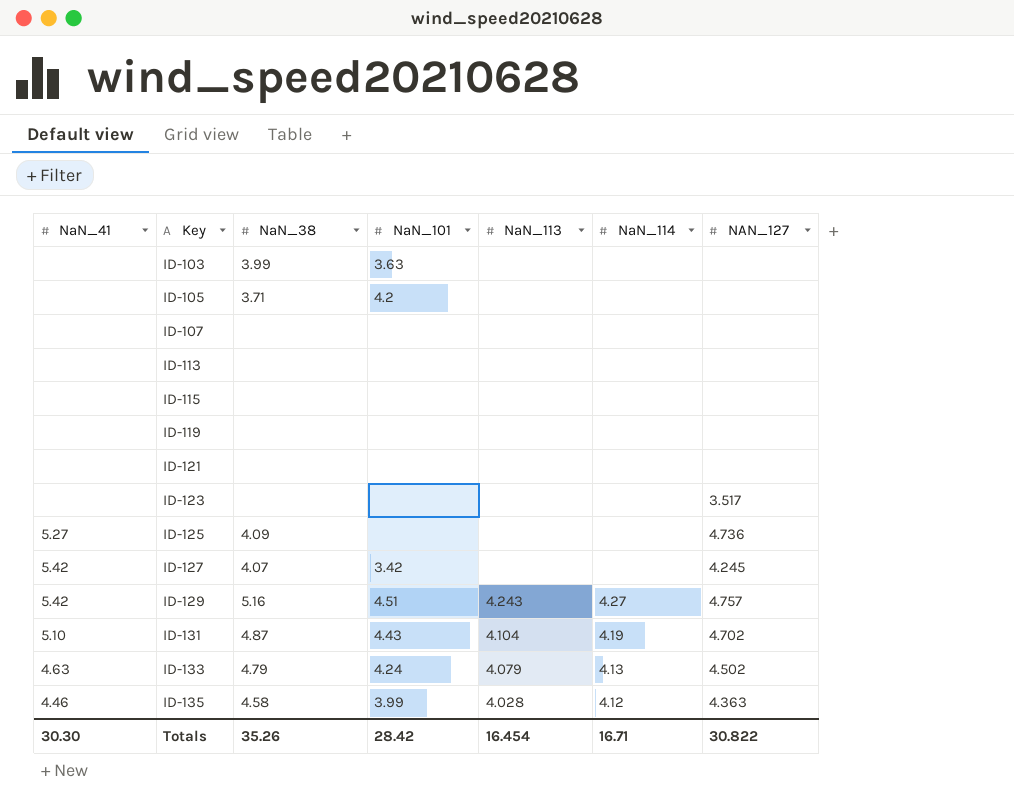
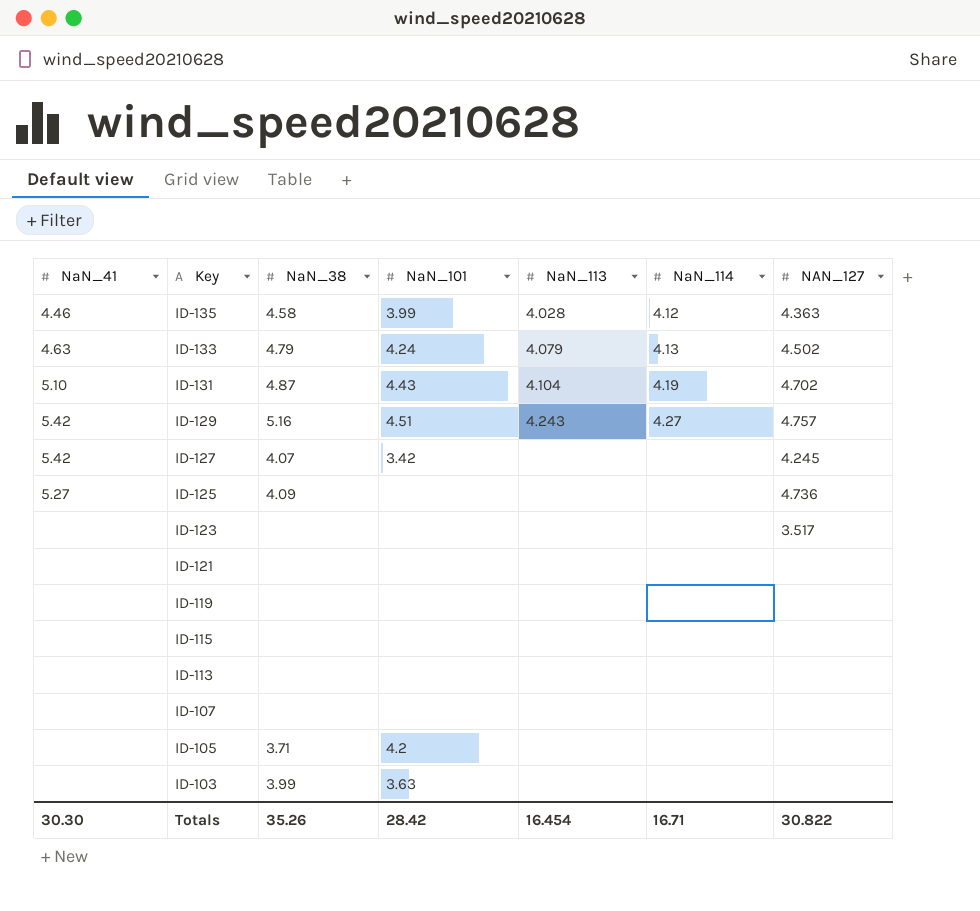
row order: Key ascending -> Key descending

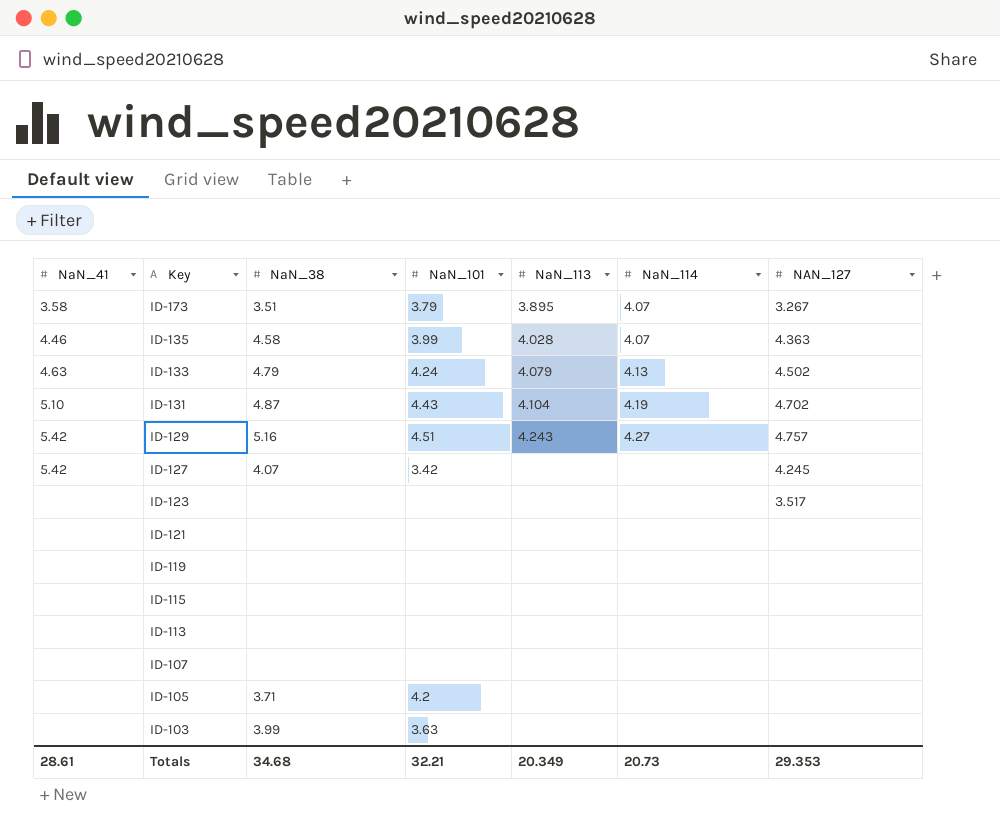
row ID-125: 5.27 | 4.09 | none | none | none | 4.736 -> none
row ID-173: none -> 3.58 | 3.51 | 3.79 | 3.895 | 4.07 | 3.267
ID-135 | NaN_114: 4.12 -> 4.07
Totals | NaN_41: 30.30 -> 28.61
Totals | NaN_38: 35.26 -> 34.68
Totals | NaN_101: 28.42 -> 32.21
Totals | NaN_113: 16.454 -> 20.349
Totals | NaN_114: 16.71 -> 20.73
Totals | NAN_127: 30.822 -> 29.353

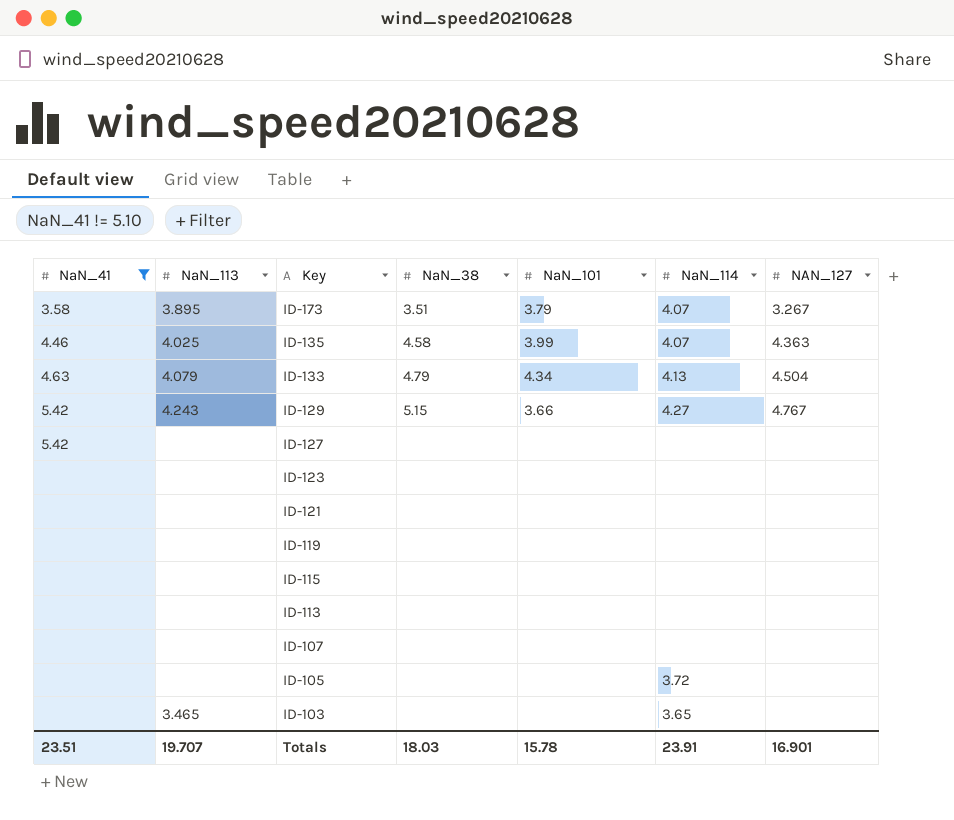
filter: none -> NaN_41 != 5.10
column NaN_113 | position: 5 -> 2
ID-135 | NaN_113: 4.028 -> 4.025
ID-133 | NaN_101: 4.24 -> 4.34
ID-133 | NAN_127: 4.502 -> 4.504
ID-129 | NaN_38: 5.16 -> 5.15
ID-129 | NaN_101: 4.51 -> 3.66
ID-129 | NAN_127: 4.757 -> 4.767
ID-127 | NaN_38: 4.07 -> none
ID-127 | NaN_101: 3.42 -> none
ID-127 | NAN_127: 4.245 -> none
ID-123 | NAN_127: 3.517 -> none
ID-105 | NaN_38: 3.71 -> none
ID-105 | NaN_101: 4.2 -> none
ID-105 | NaN_114: none -> 3.72
ID-103 | NaN_113: none -> 3.465
ID-103 | NaN_38: 3.99 -> none
ID-103 | NaN_101: 3.63 -> none
ID-103 | NaN_114: none -> 3.65
Totals | NaN_41: 28.61 -> 23.51
Totals | NaN_113: 20.349 -> 19.707
Totals | NaN_38: 34.68 -> 18.03
Totals | NaN_101: 32.21 -> 15.78
Totals | NaN_114: 20.73 -> 23.91
Totals | NAN_127: 29.353 -> 16.901

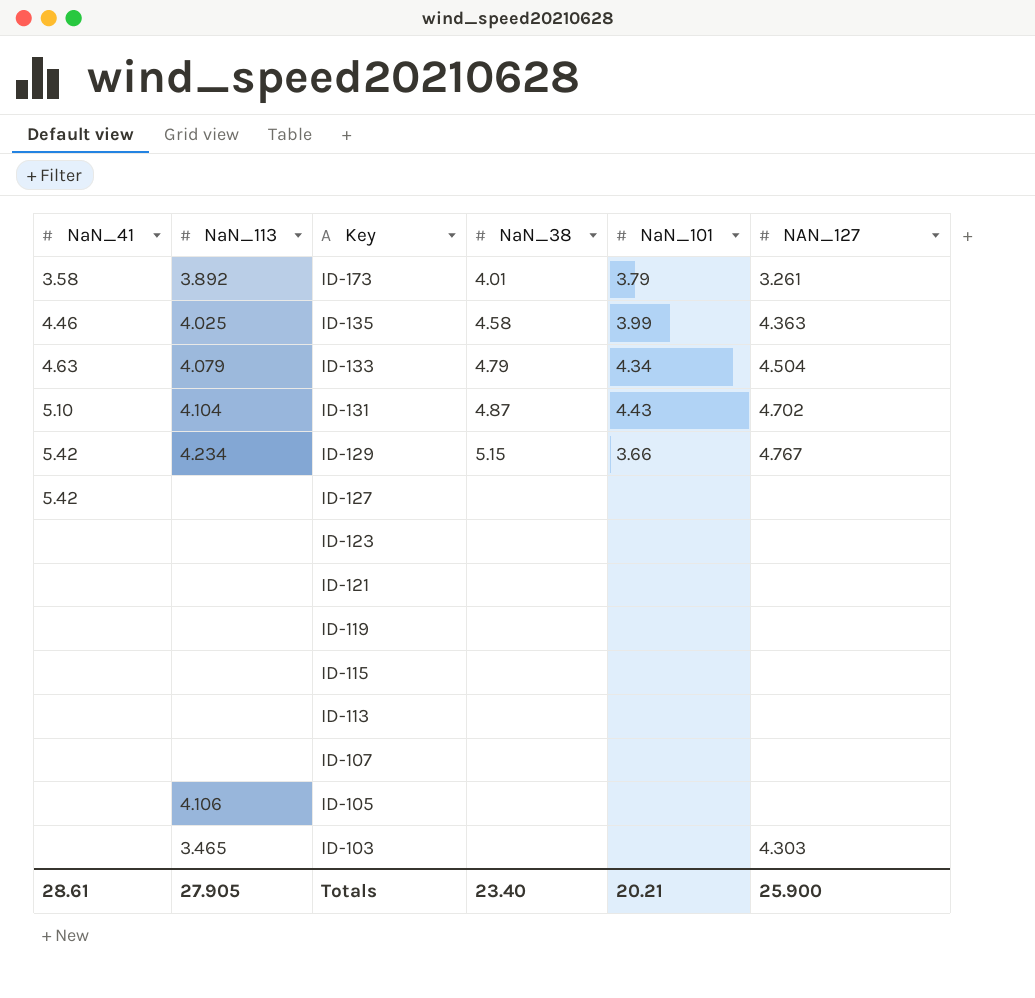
filter: NaN_41 != 5.10 -> none
column NaN_114 | position: 6 -> none
ID-173 | NaN_113: 3.895 -> 3.892
ID-173 | NaN_38: 3.51 -> 4.01
ID-173 | NAN_127: 3.267 -> 3.261
ID-129 | NaN_113: 4.243 -> 4.234
ID-105 | NaN_113: none -> 4.106
ID-103 | NAN_127: none -> 4.303
Totals | NaN_41: 23.51 -> 28.61
Totals | NaN_113: 19.707 -> 27.905
Totals | NaN_38: 18.03 -> 23.40
Totals | NaN_101: 15.78 -> 20.21
Totals | NAN_127: 16.901 -> 25.900

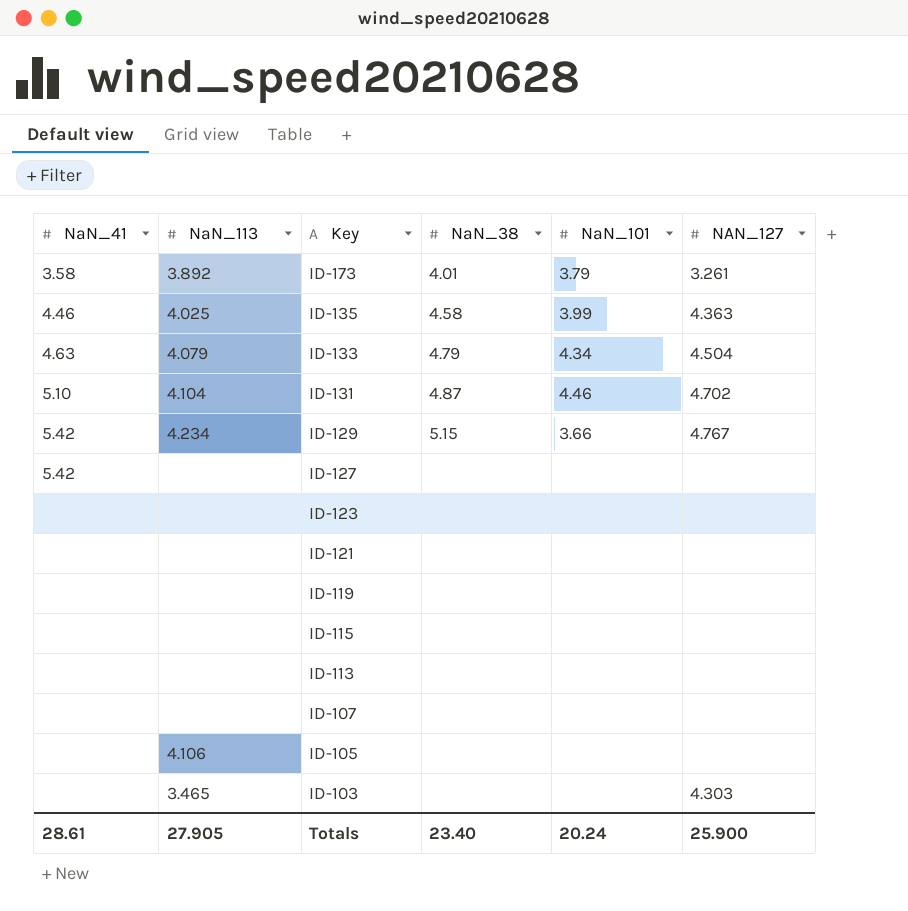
ID-131 | NaN_101: 4.43 -> 4.46
Totals | NaN_101: 20.21 -> 20.24

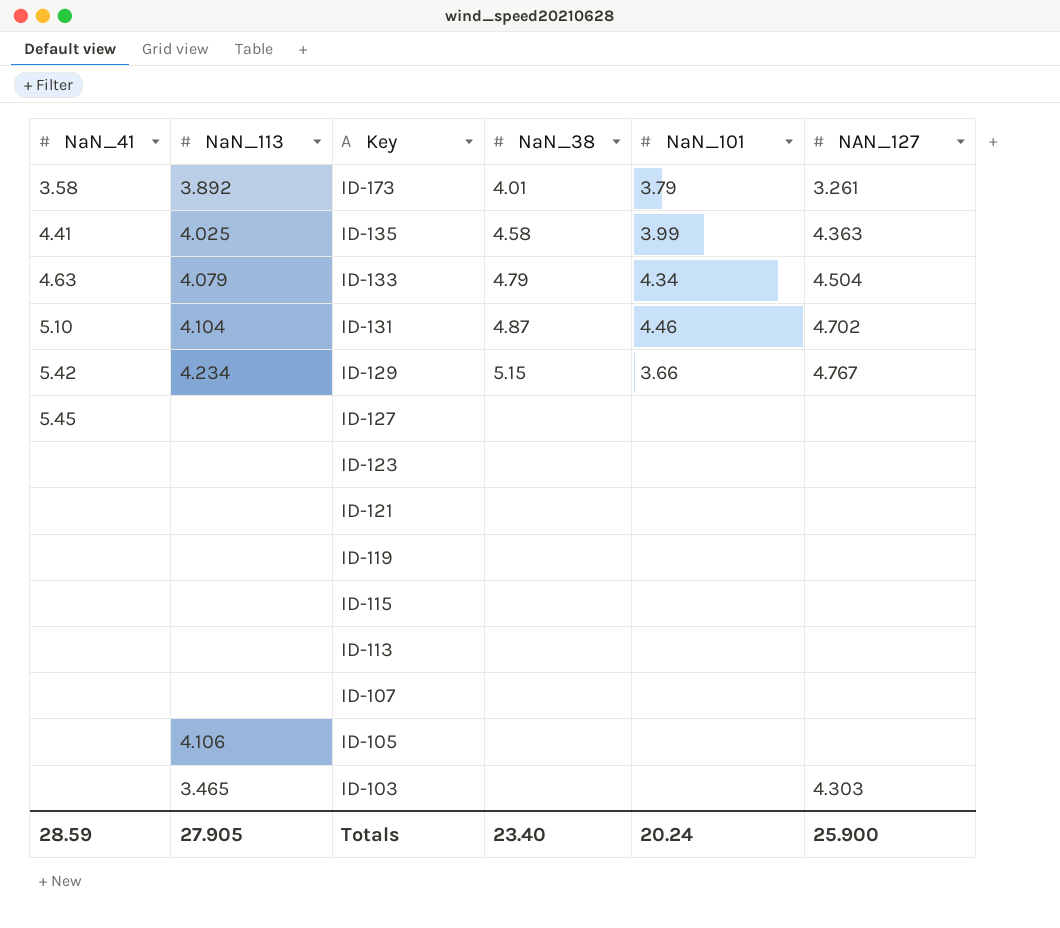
ID-135 | NaN_41: 4.46 -> 4.41
ID-127 | NaN_41: 5.42 -> 5.45
Totals | NaN_41: 28.61 -> 28.59

